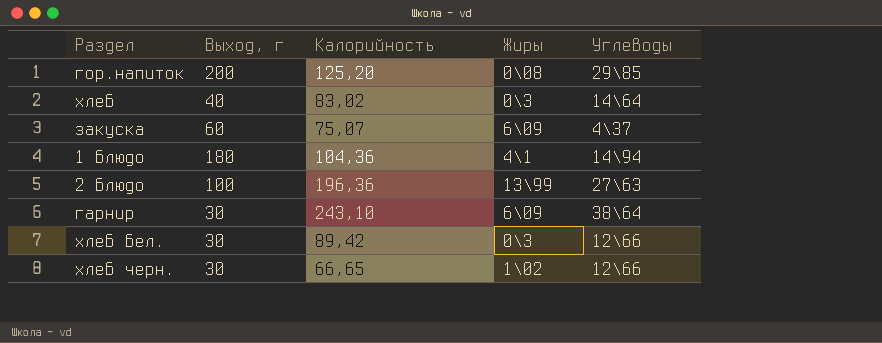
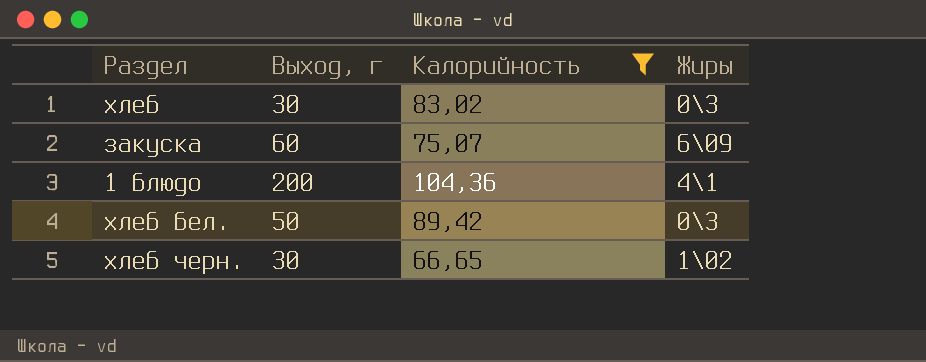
filter: none -> Калорийность <= 104,36
column Углеводы | position: 5 -> none
хлеб | Выход, г: 40 -> 30
1 блюдо | Выход, г: 180 -> 200
хлеб бел. | Выход, г: 30 -> 50

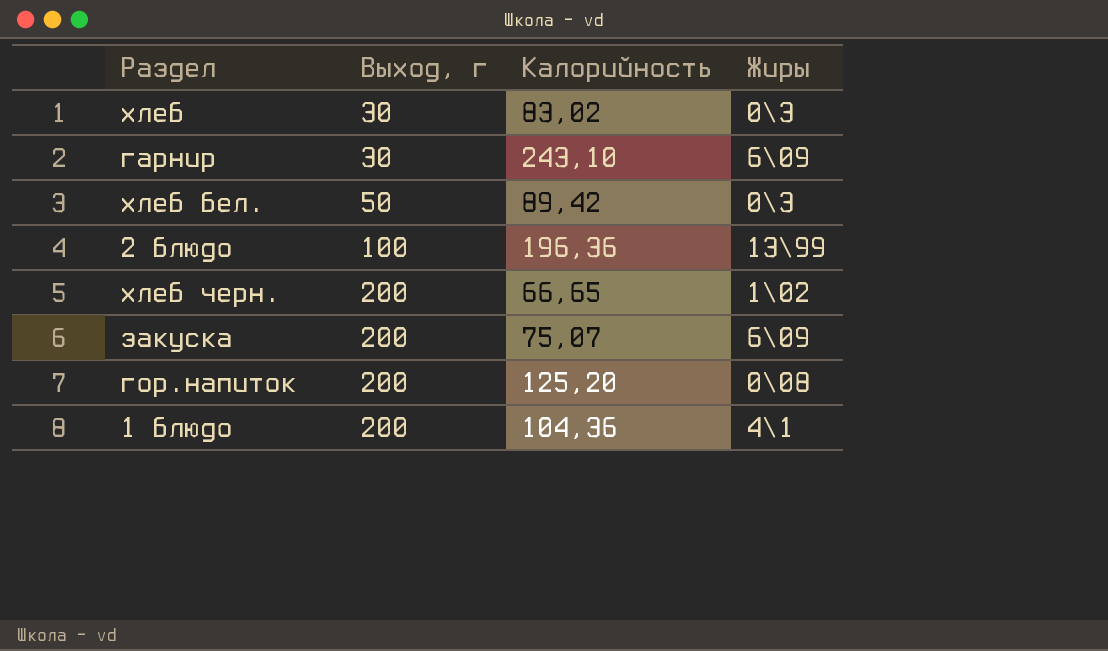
filter: Калорийность <= 104,36 -> none
row order: none -> Выход, г ascending
хлеб черн. | Выход, г: 30 -> 200
закуска | Выход, г: 60 -> 200

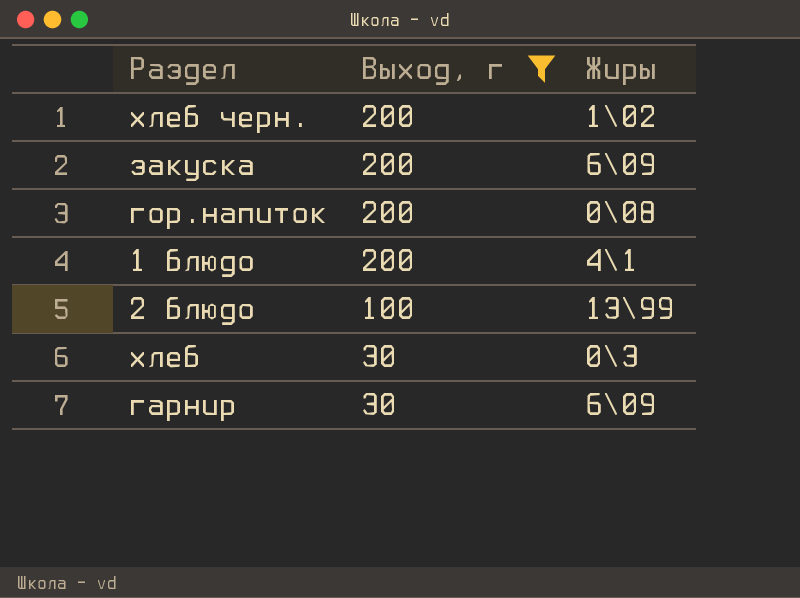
filter: none -> Выход, г != 50
row order: Выход, г ascending -> Выход, г descending
column Калорийность | position: 3 -> none

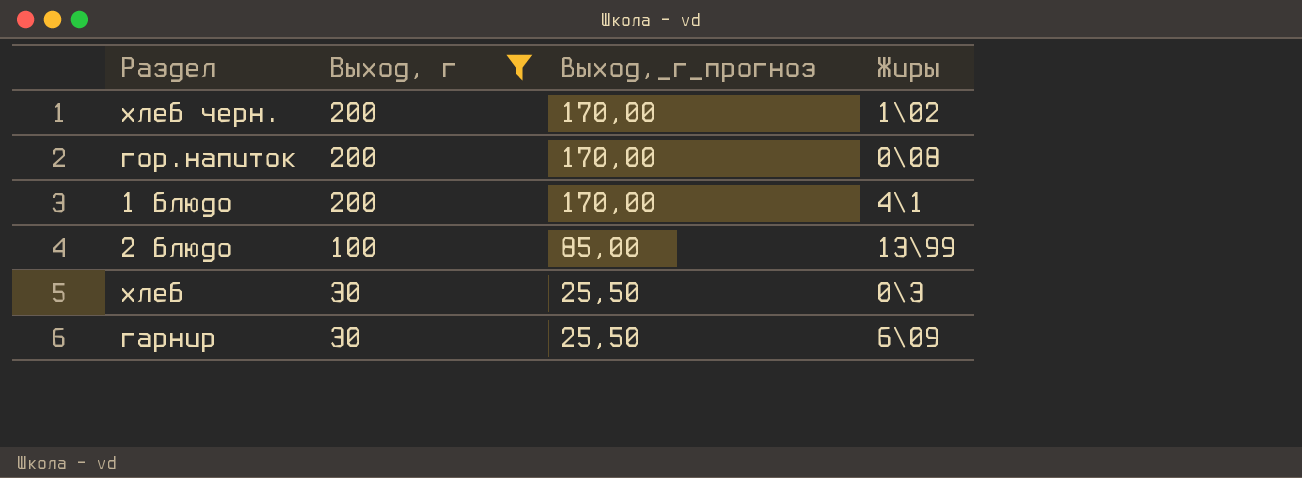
column выход,_г_прогноз | formula: none -> [Выход, г] * 0,85
row закуска: 200 | 6\09 -> none

